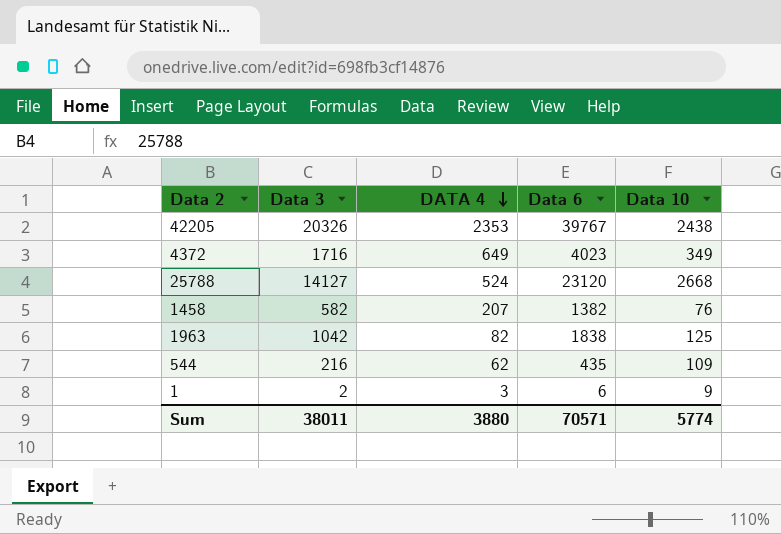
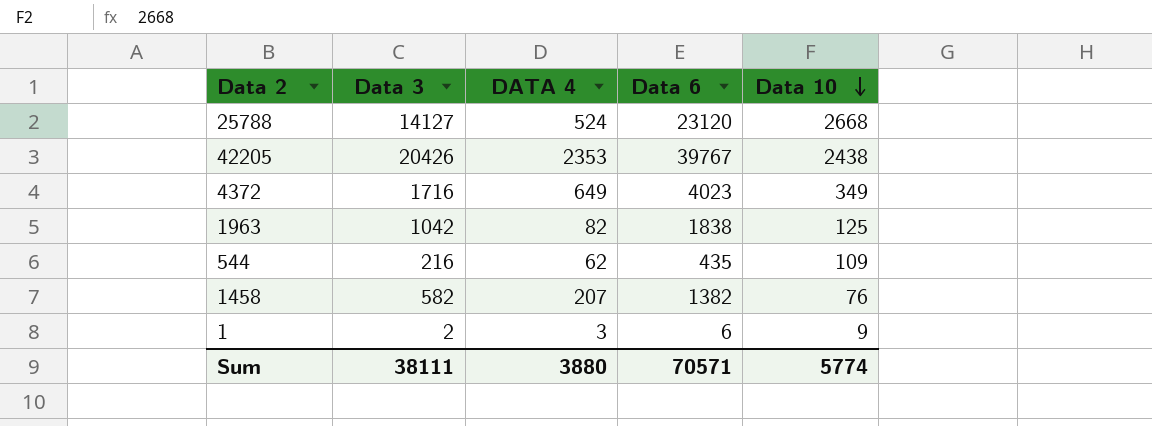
row order: DATA 4 descending -> Data 10 descending
42205 | Data 3: 20326 -> 20426
Sum | Data 3: 38011 -> 38111

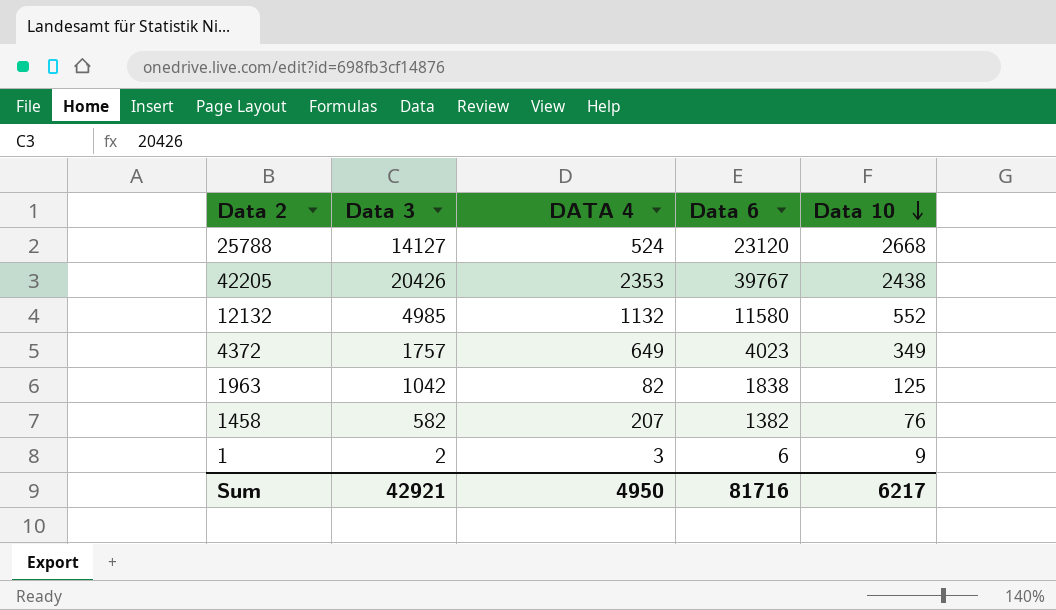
row 544: 216 | 62 | 435 | 109 -> none
row 12132: none -> 4985 | 1132 | 11580 | 552
4372 | Data 3: 1716 -> 1757
Sum | Data 3: 38111 -> 42921
Sum | DATA 4: 3880 -> 4950
Sum | Data 6: 70571 -> 81716
Sum | Data 10: 5774 -> 6217

